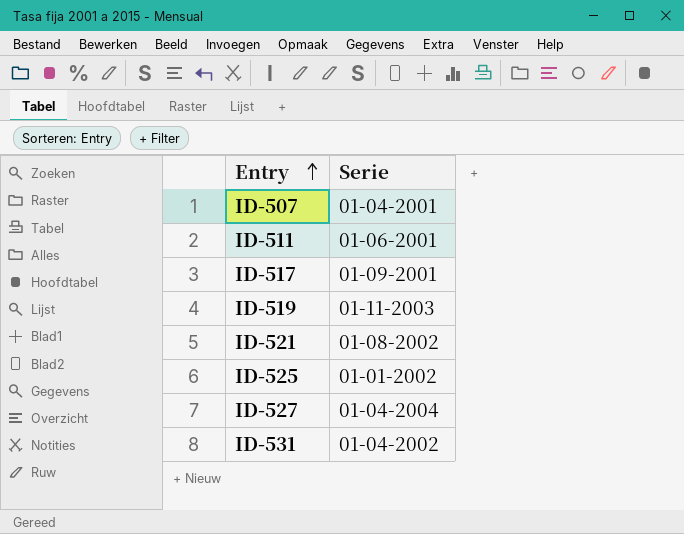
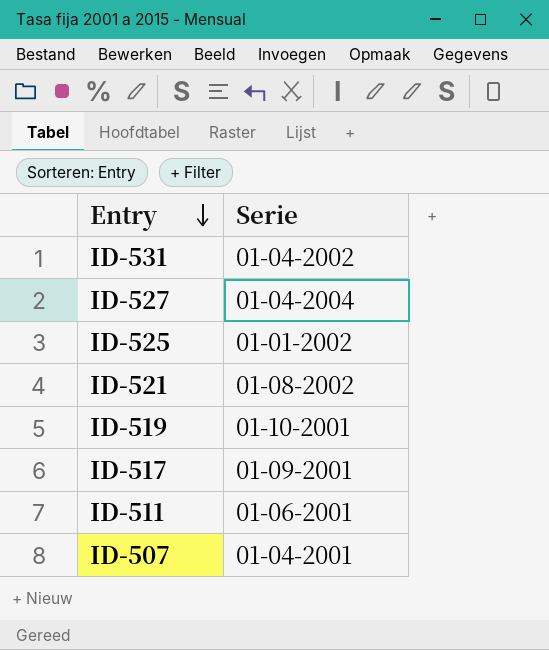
row order: Entry ascending -> Entry descending
ID-519 | Serie: 01-11-2003 -> 01-10-2001

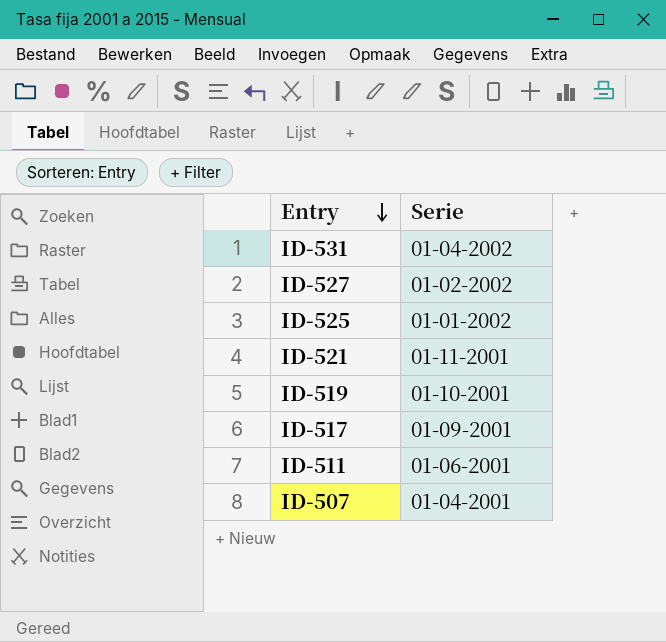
ID-527 | Serie: 01-04-2004 -> 01-02-2002
ID-521 | Serie: 01-08-2002 -> 01-11-2001

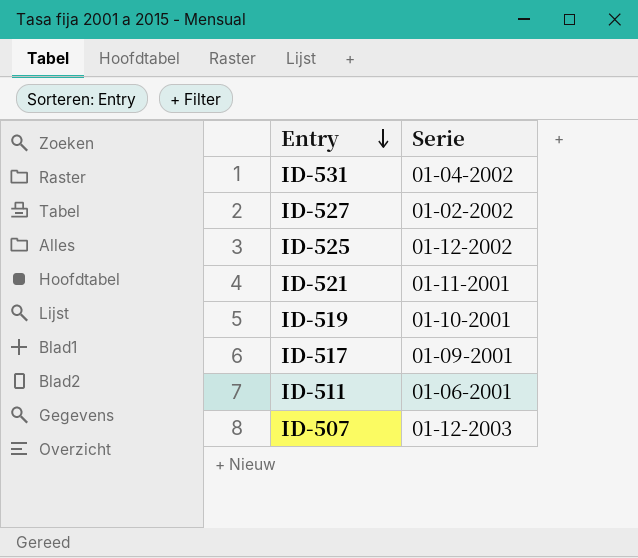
ID-525 | Serie: 01-01-2002 -> 01-12-2002
ID-507 | Serie: 01-04-2001 -> 01-12-2003

